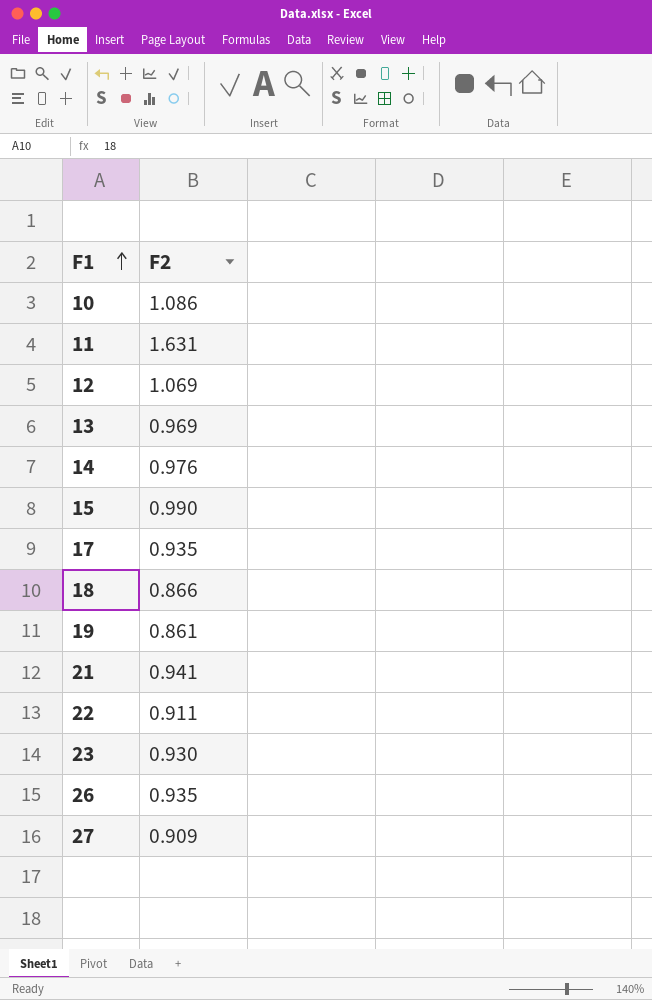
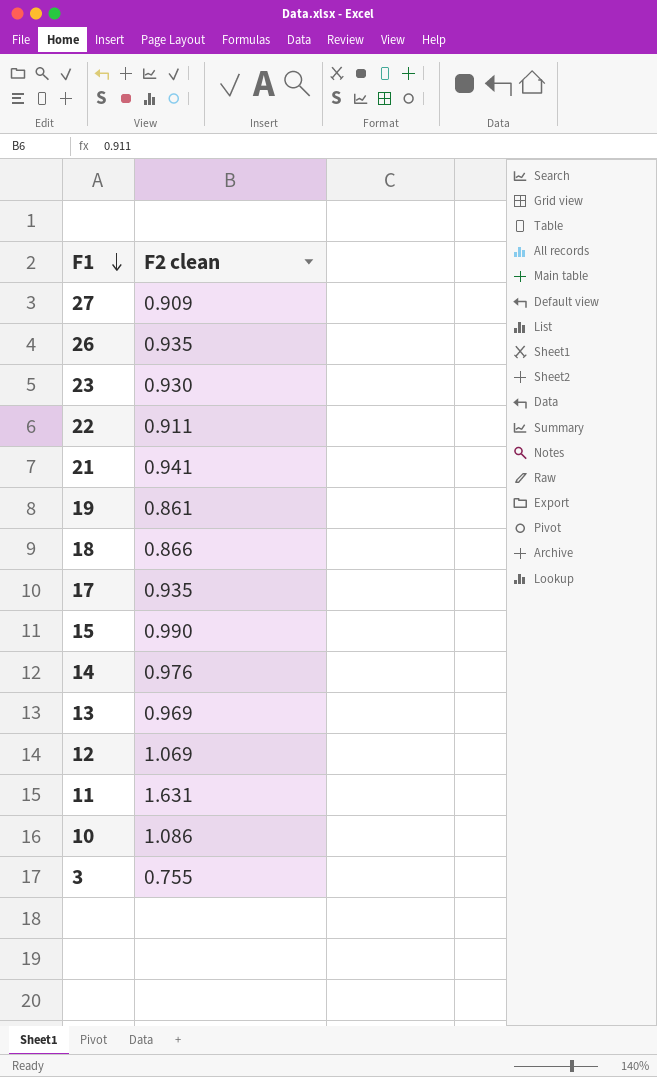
row order: F1 ascending -> F1 descending
column name: F2 -> F2 clean
row 3: none -> 0.755

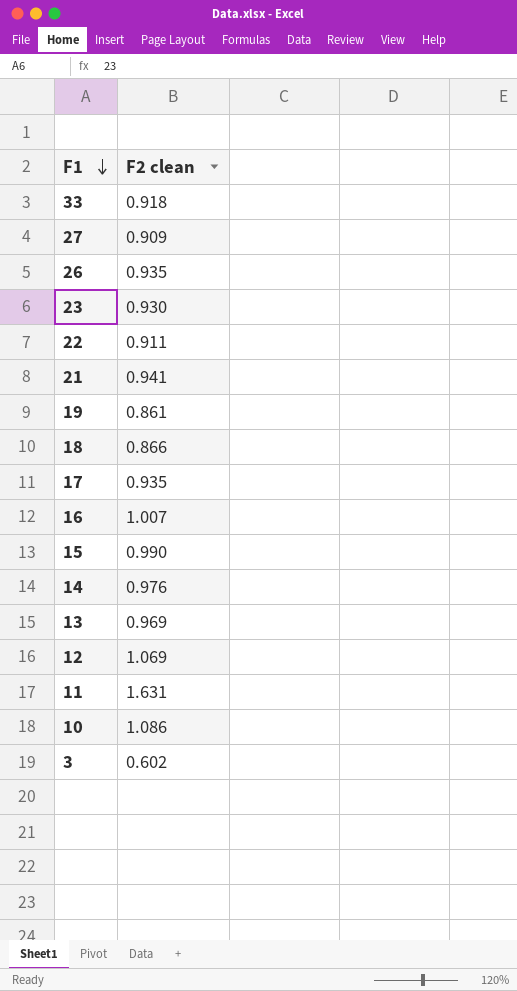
row 33: none -> 0.918
row 16: none -> 1.007
3 | F2 clean: 0.755 -> 0.602

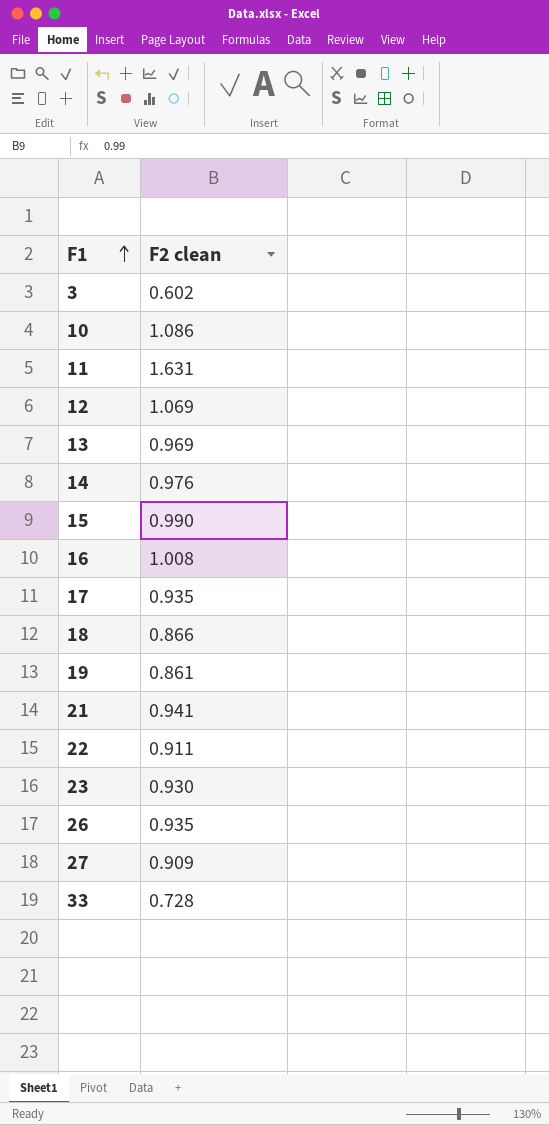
row order: F1 descending -> F1 ascending
16 | F2 clean: 1.007 -> 1.008
33 | F2 clean: 0.918 -> 0.728

